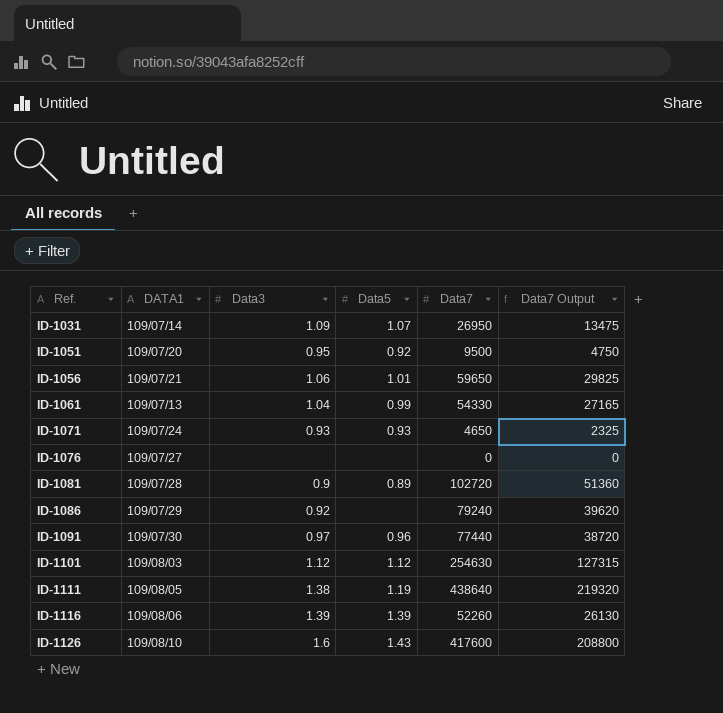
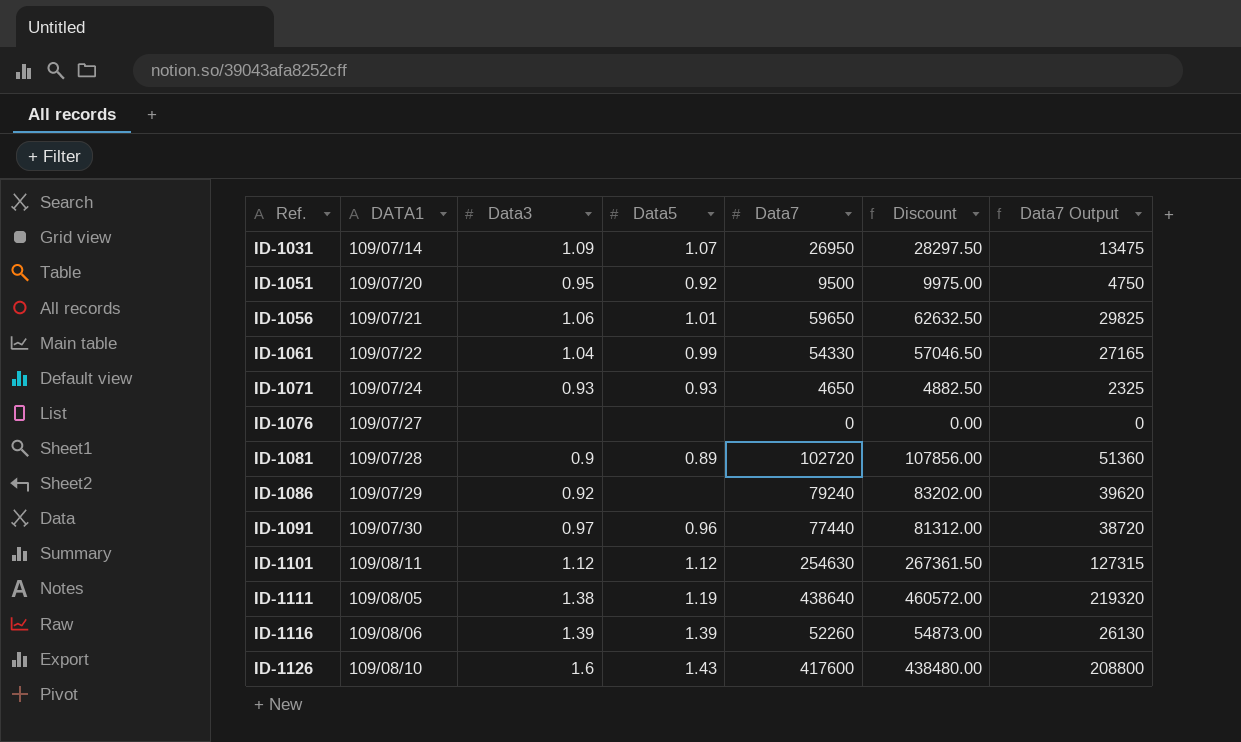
column Discount | formula: none -> [Data7] * 1.05
ID-1061 | DATA1: 109/07/13 -> 109/07/22
ID-1101 | DATA1: 109/08/03 -> 109/08/11

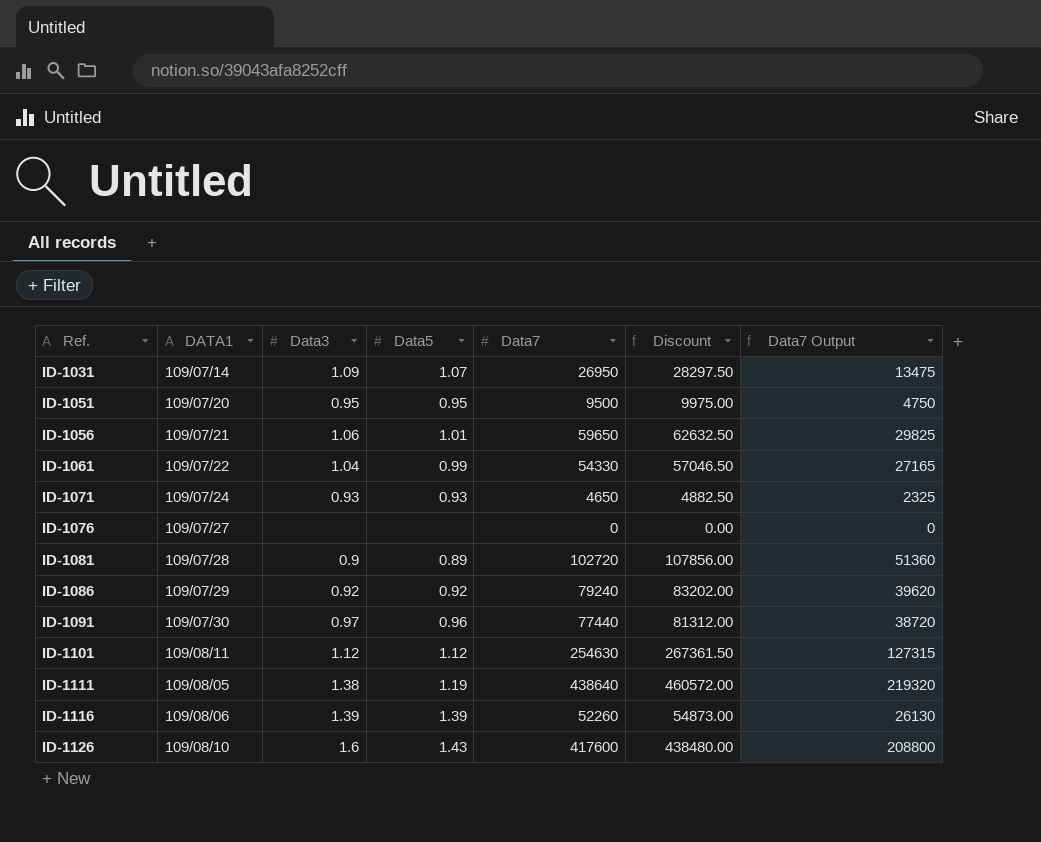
ID-1051 | Data5: 0.92 -> 0.95
ID-1086 | Data5: none -> 0.92

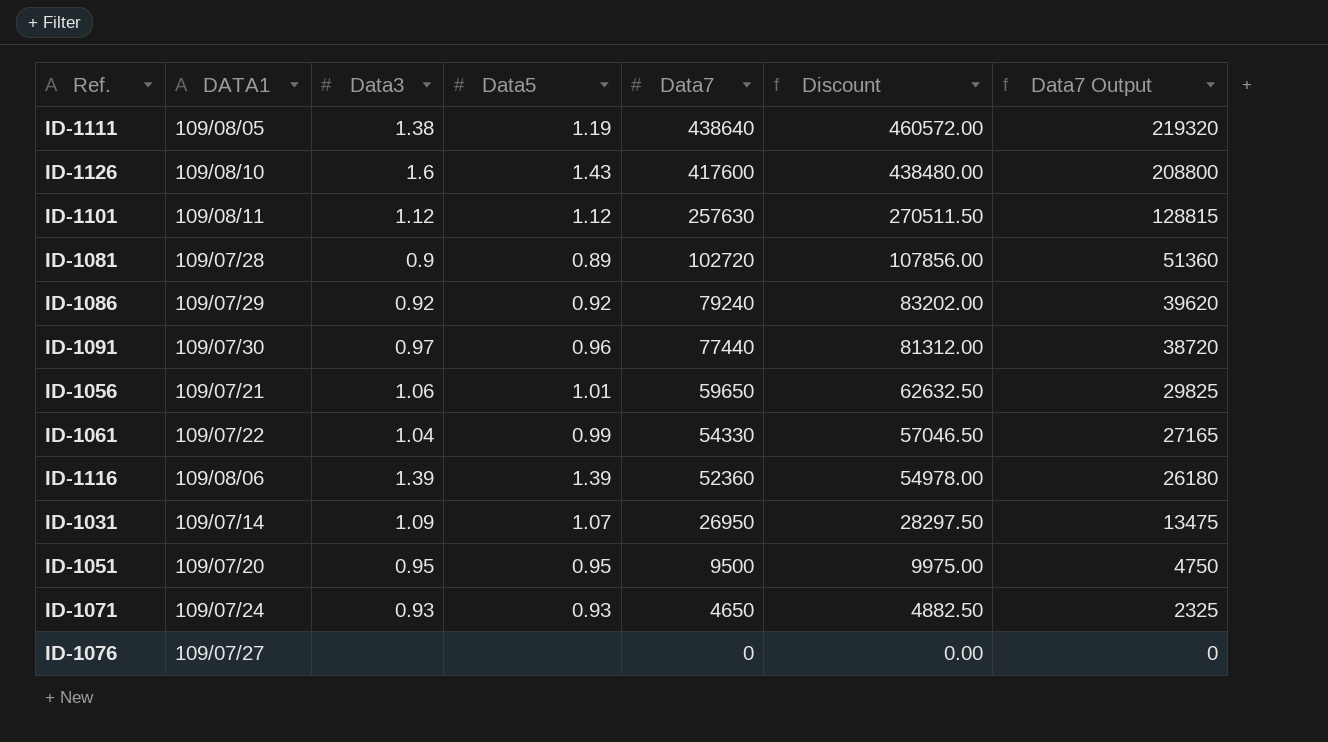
row order: Ref. ascending -> Data7 descending
ID-1101 | Data7: 254630 -> 257630
ID-1101 | Discount: 267361.50 -> 270511.50
ID-1101 | Data7 Output: 127315 -> 128815
ID-1116 | Data7: 52260 -> 52360
ID-1116 | Discount: 54873.00 -> 54978.00
ID-1116 | Data7 Output: 26130 -> 26180

